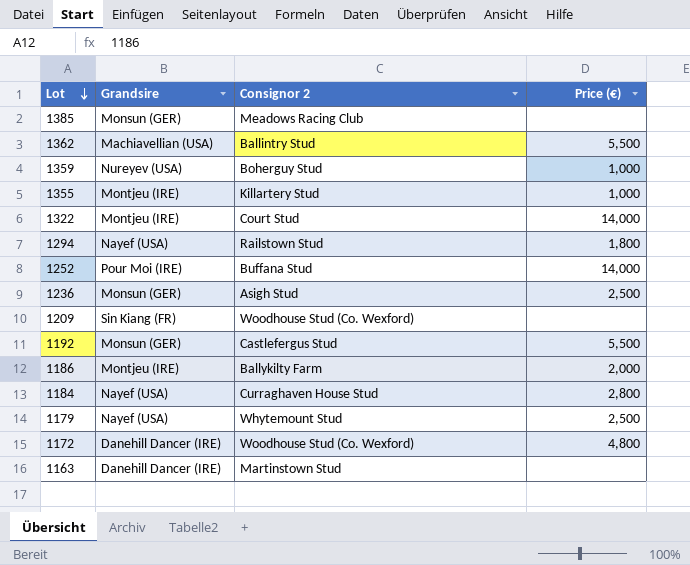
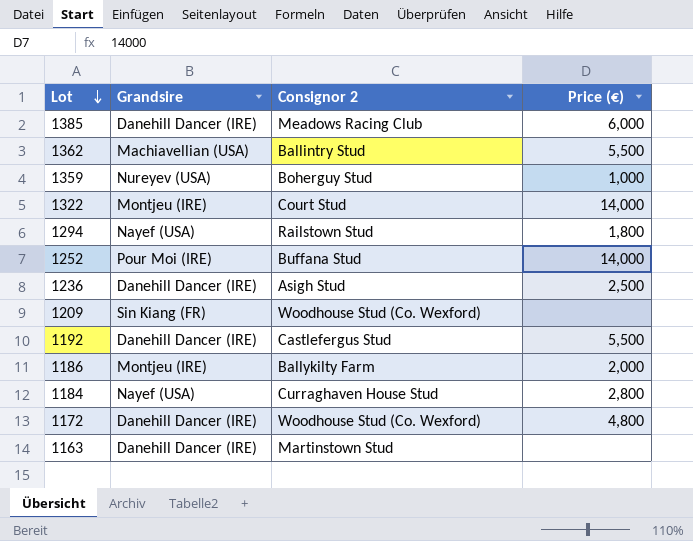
row 1355: Montjeu (IRE) | Killartery Stud | 1,000 -> none
row 1179: Nayef (USA) | Whytemount Stud | 2,500 -> none
1385 | Grandsire: Monsun (GER) -> Danehill Dancer (IRE)
1385 | Price (€): none -> 6,000
1236 | Grandsire: Monsun (GER) -> Danehill Dancer (IRE)
1192 | Grandsire: Monsun (GER) -> Danehill Dancer (IRE)

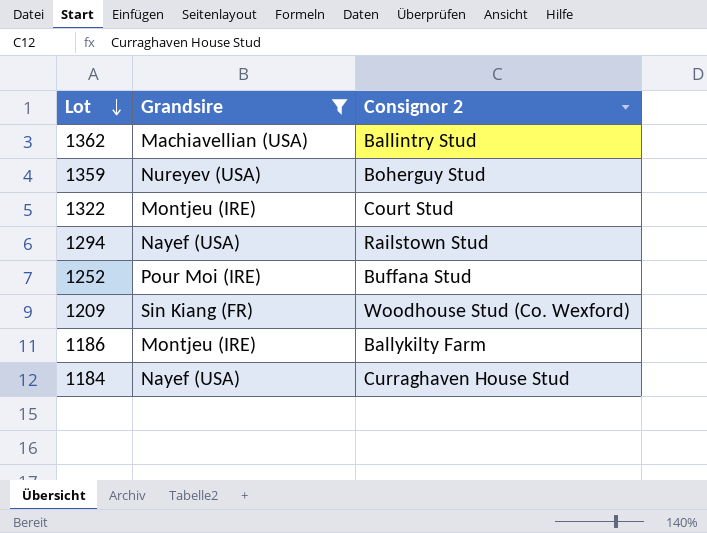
filter: none -> Grandsire != Danehill Dancer (IRE)
column Price (€) | position: 4 -> none

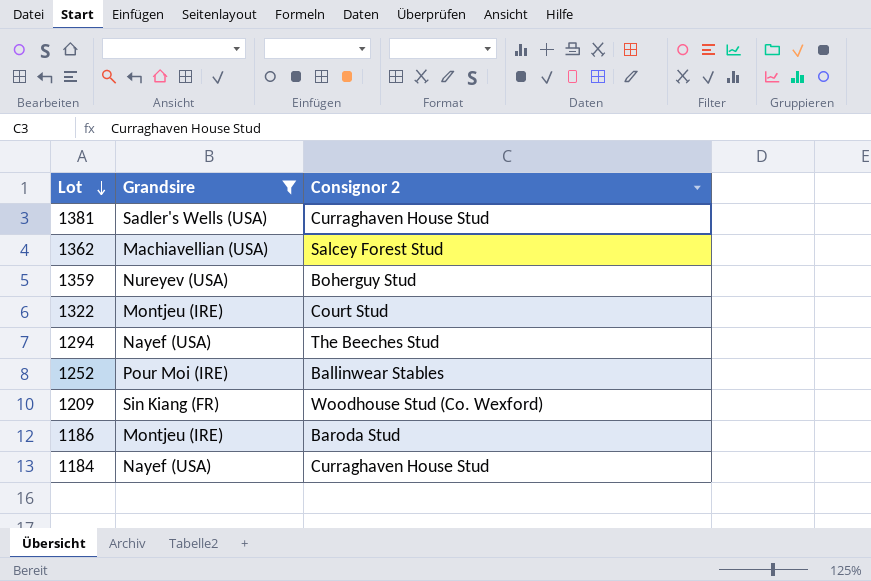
row 1381: none -> Sadler's Wells (USA) | Curraghaven House Stud
1362 | Consignor 2: Ballintry Stud -> Salcey Forest Stud
1294 | Consignor 2: Railstown Stud -> The Beeches Stud
1252 | Consignor 2: Buffana Stud -> Ballinwear Stables
1186 | Consignor 2: Ballykilty Farm -> Baroda Stud

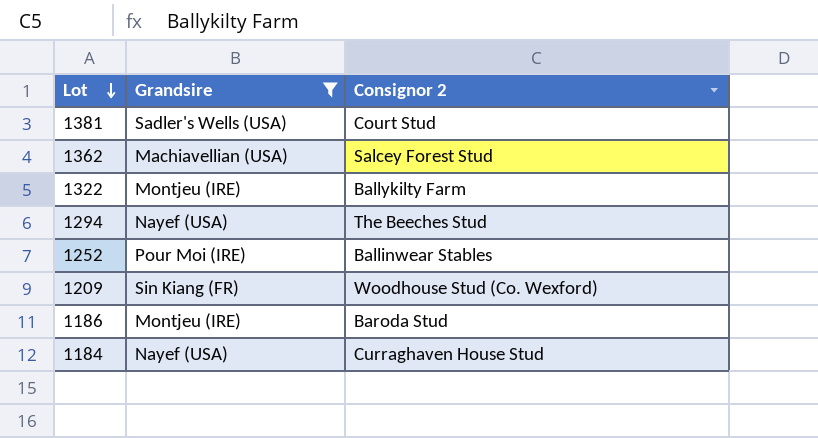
row 1359: Nureyev (USA) | Boherguy Stud -> none
1381 | Consignor 2: Curraghaven House Stud -> Court Stud
1322 | Consignor 2: Court Stud -> Ballykilty Farm

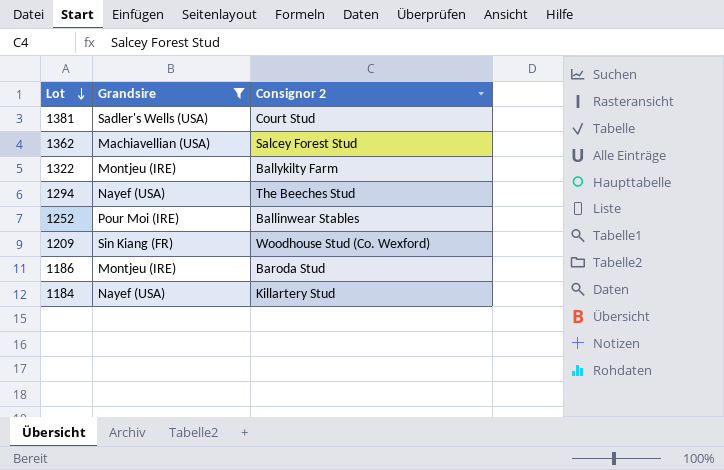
1184 | Consignor 2: Curraghaven House Stud -> Killartery Stud

